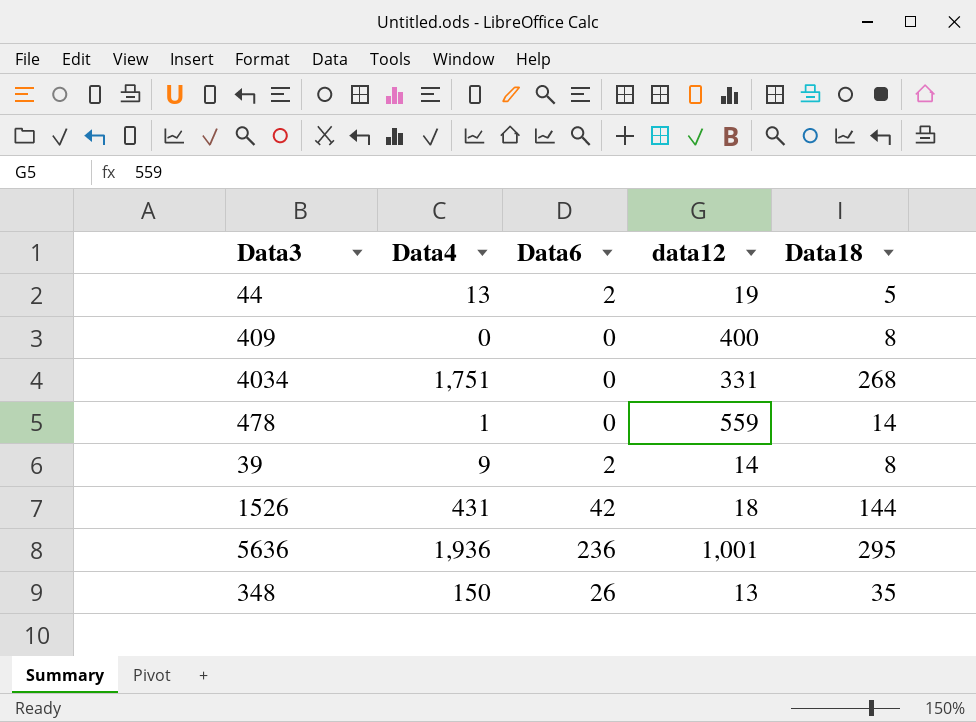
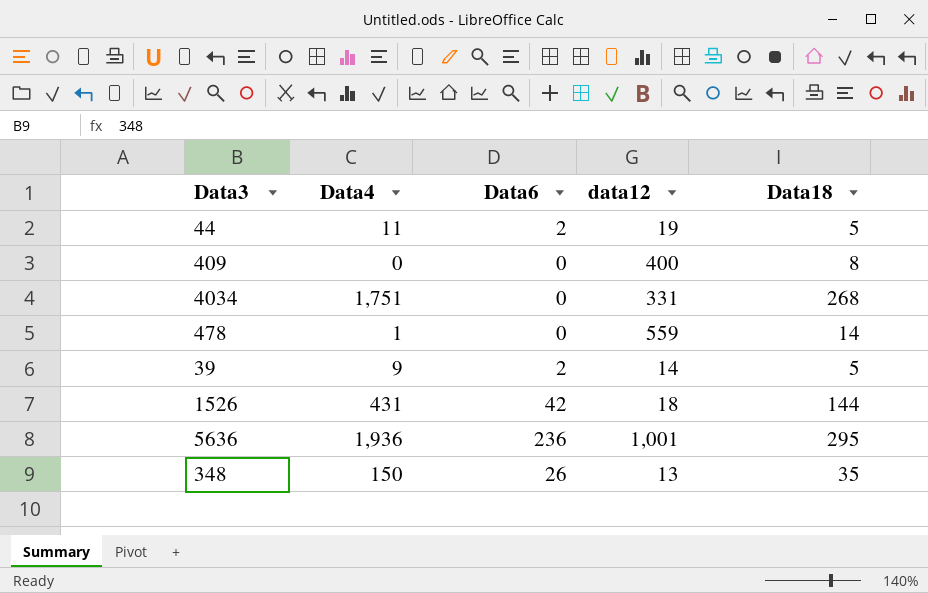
44 | Data4: 13 -> 11
39 | Data18: 8 -> 5

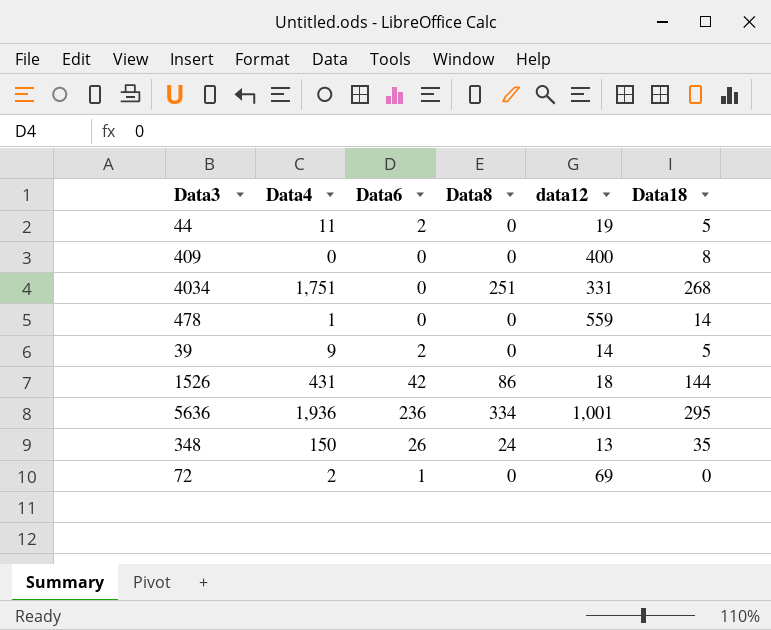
column Data8 | position: none -> 4
row 72: none -> 2 | 1 | 0 | 69 | 0

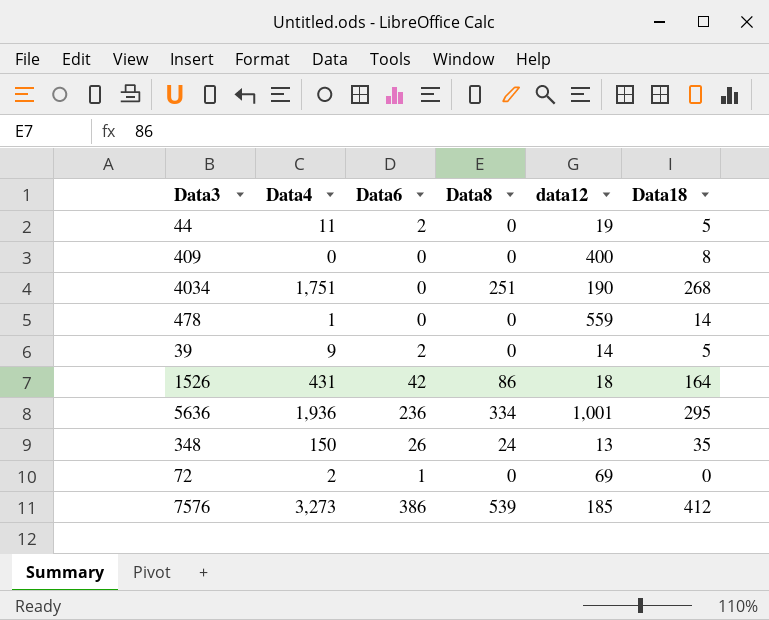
4034 | data12: 331 -> 190
1526 | Data18: 144 -> 164
row 7576: none -> 3,273 | 386 | 539 | 185 | 412

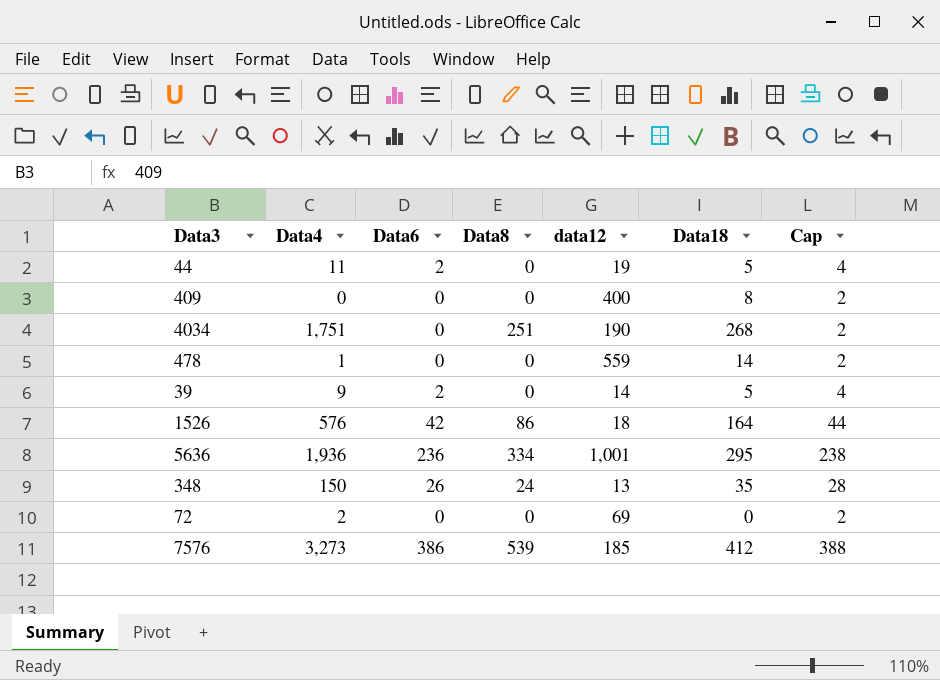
column Cap | formula: none -> [Data6] + 2
1526 | Data4: 431 -> 576
72 | Data6: 1 -> 0

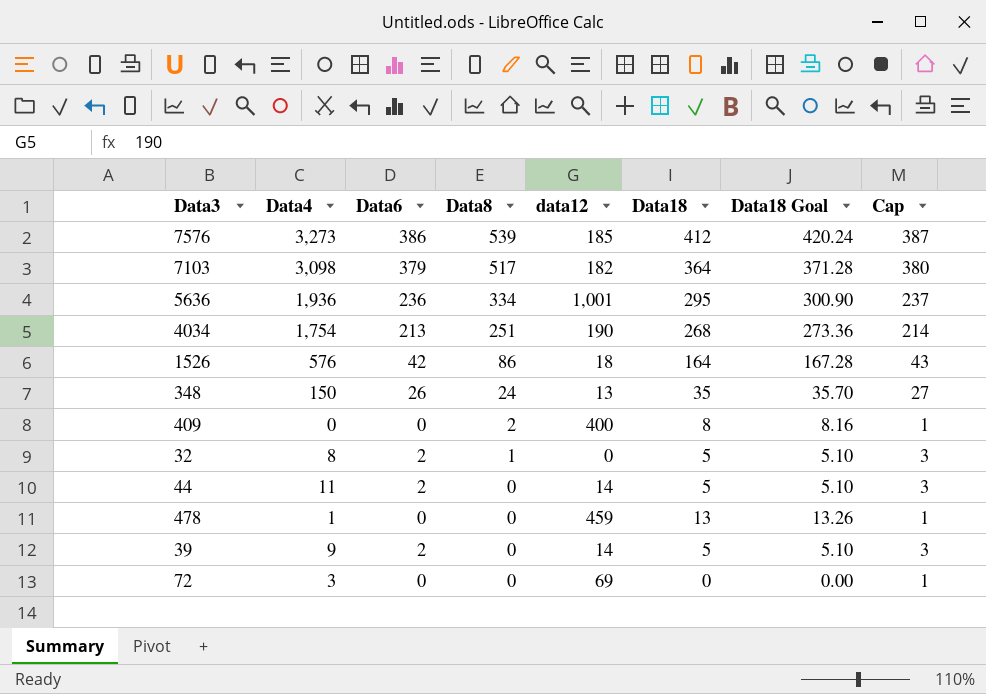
row order: none -> Data8 descending
column Data18 Goal | formula: none -> [Data18] * 1.02
column Cap | formula: [Data6] + 2 -> [Data6] + 1
row 7103: none -> 3,098 | 379 | 517 | 182 | 364 | 371.28 | 380
4034 | Data4: 1,751 -> 1,754
4034 | Data6: 0 -> 213
409 | Data8: 0 -> 2
row 32: none -> 8 | 2 | 1 | 0 | 5 | 5.10 | 3
44 | data12: 19 -> 14
478 | data12: 559 -> 459
478 | Data18: 14 -> 13
72 | Data4: 2 -> 3

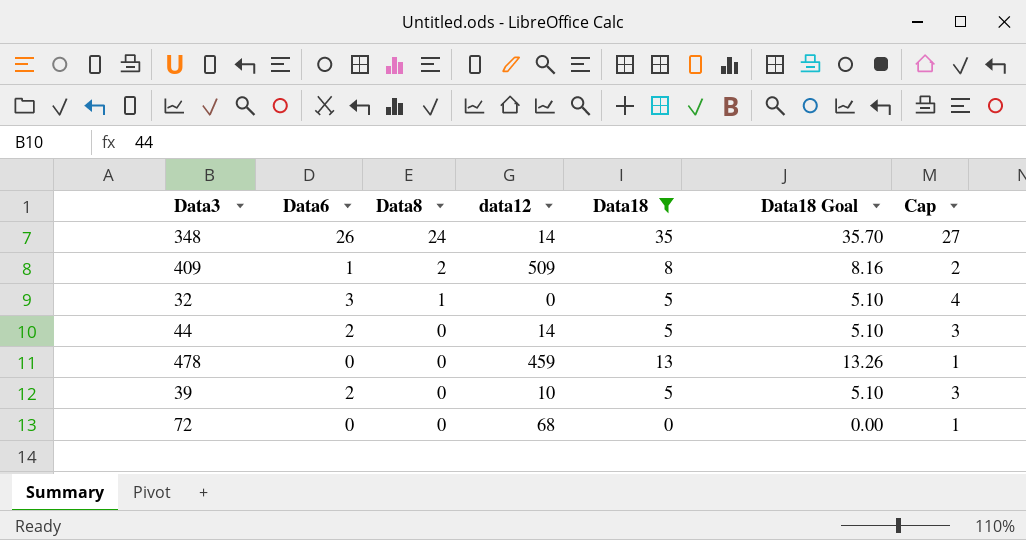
filter: none -> Data18 <= 35
column Data4 | position: 2 -> none
348 | data12: 13 -> 14
409 | Data6: 0 -> 1
409 | data12: 400 -> 509
409 | Cap: 1 -> 2
32 | Data6: 2 -> 3
32 | Cap: 3 -> 4
39 | data12: 14 -> 10
72 | data12: 69 -> 68

